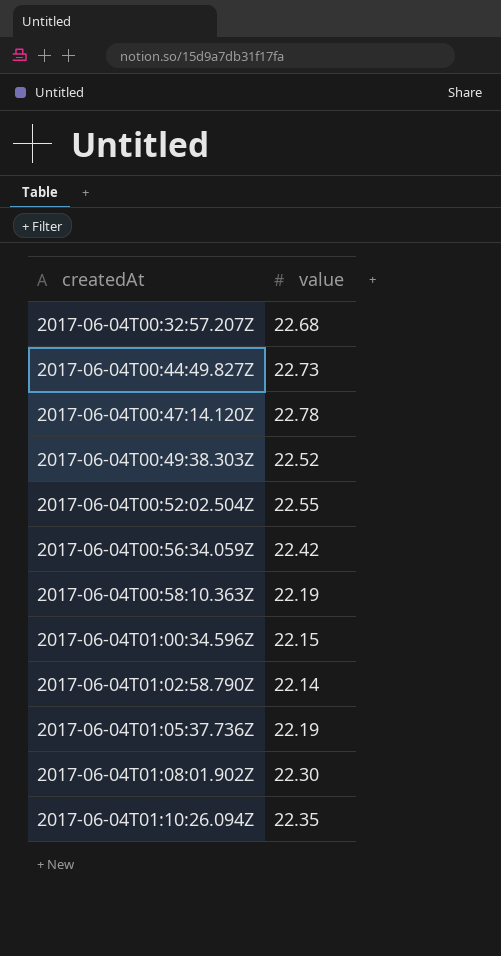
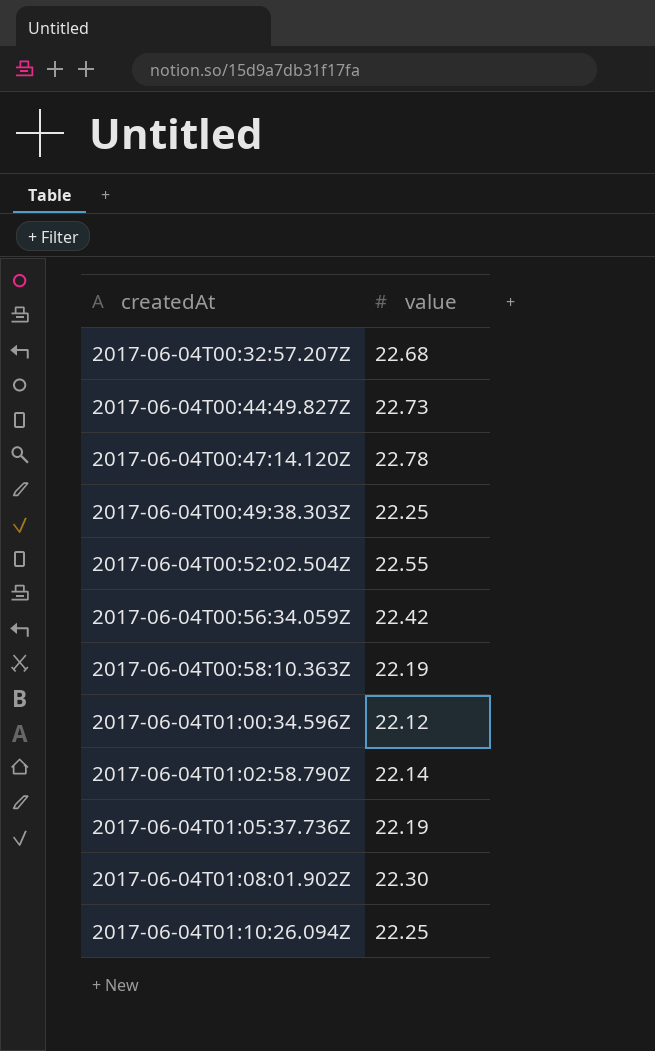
2017-06-04T00:49:38.303Z | value: 22.52 -> 22.25
2017-06-04T01:00:34.596Z | value: 22.15 -> 22.12
2017-06-04T01:10:26.094Z | value: 22.35 -> 22.25

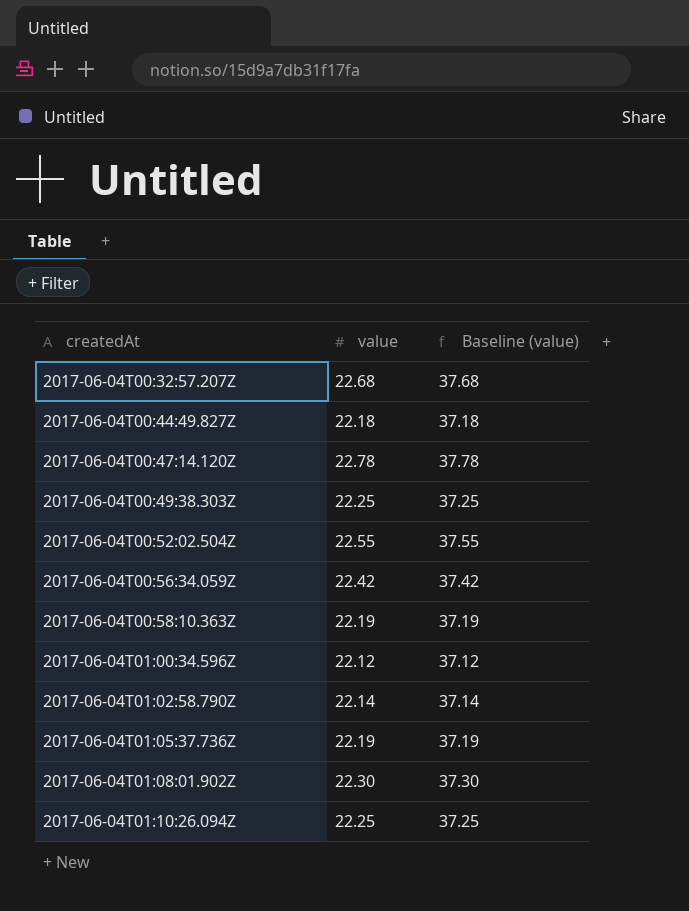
column Baseline (value) | formula: none -> [value] + 15
2017-06-04T00:44:49.827Z | value: 22.73 -> 22.18

